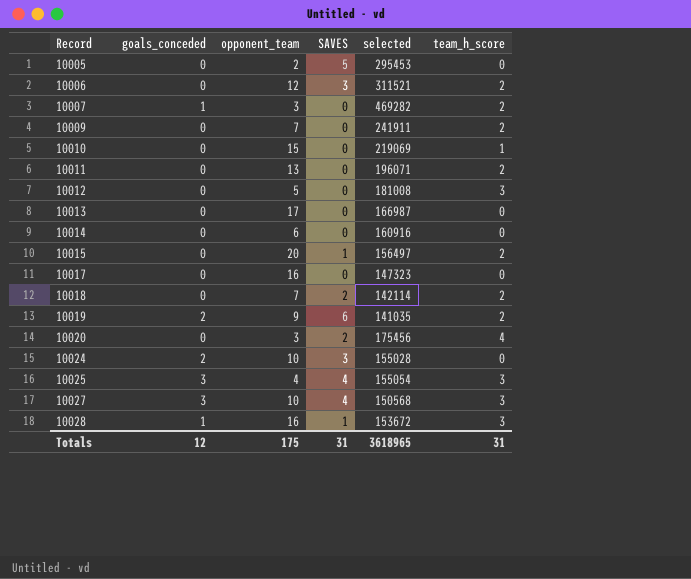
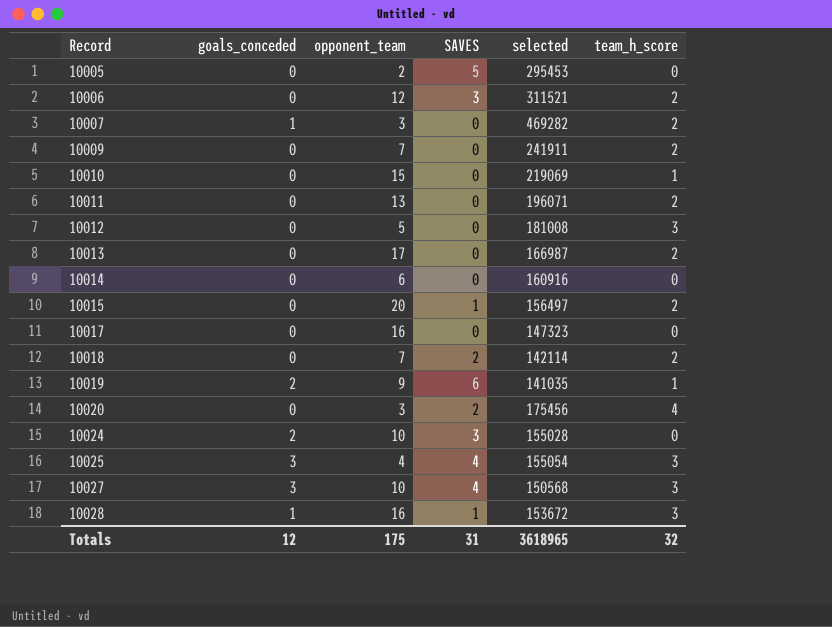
10013 | team_h_score: 0 -> 2
10019 | team_h_score: 2 -> 1
Totals | team_h_score: 31 -> 32

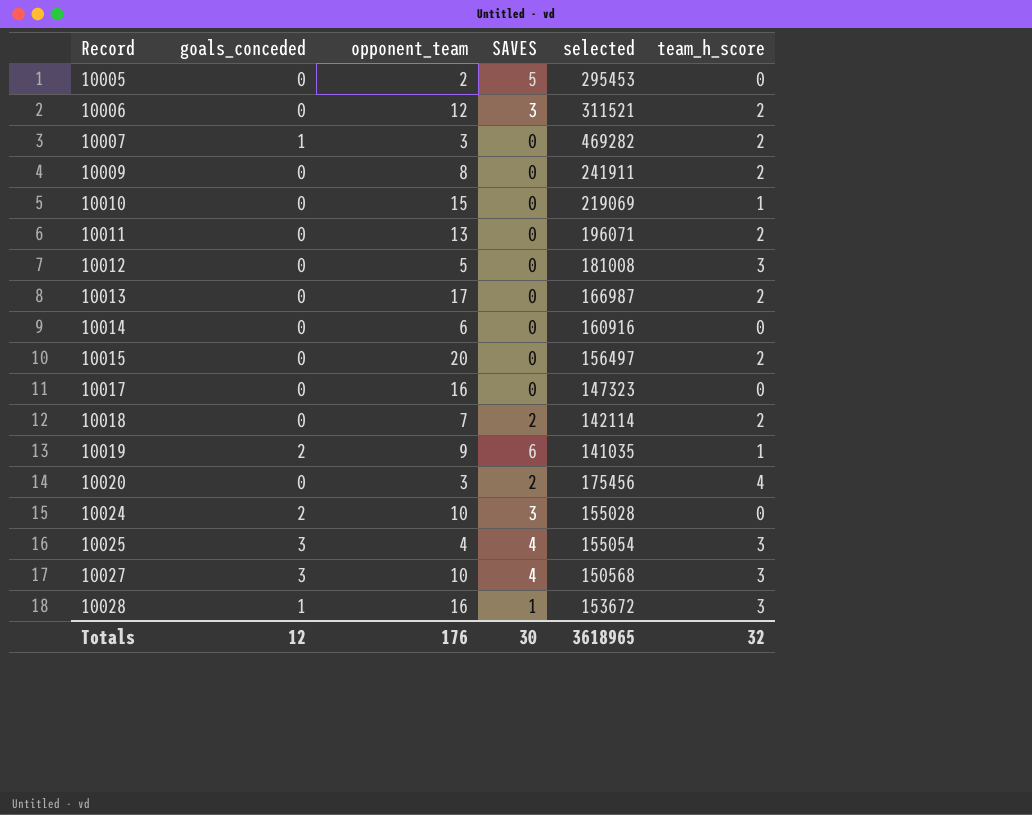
10009 | opponent_team: 7 -> 8
10015 | SAVES: 1 -> 0
Totals | opponent_team: 175 -> 176
Totals | SAVES: 31 -> 30

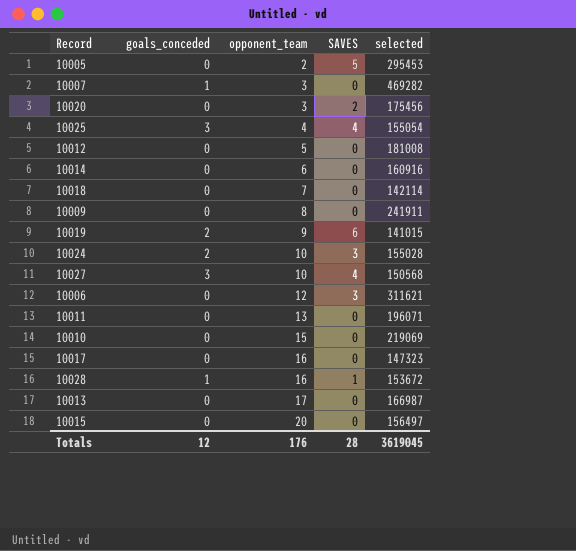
row order: Record ascending -> opponent_team ascending
column team_h_score | position: 6 -> none
10018 | SAVES: 2 -> 0
10019 | selected: 141035 -> 141015
10006 | selected: 311521 -> 311621
Totals | SAVES: 30 -> 28
Totals | selected: 3618965 -> 3619045

